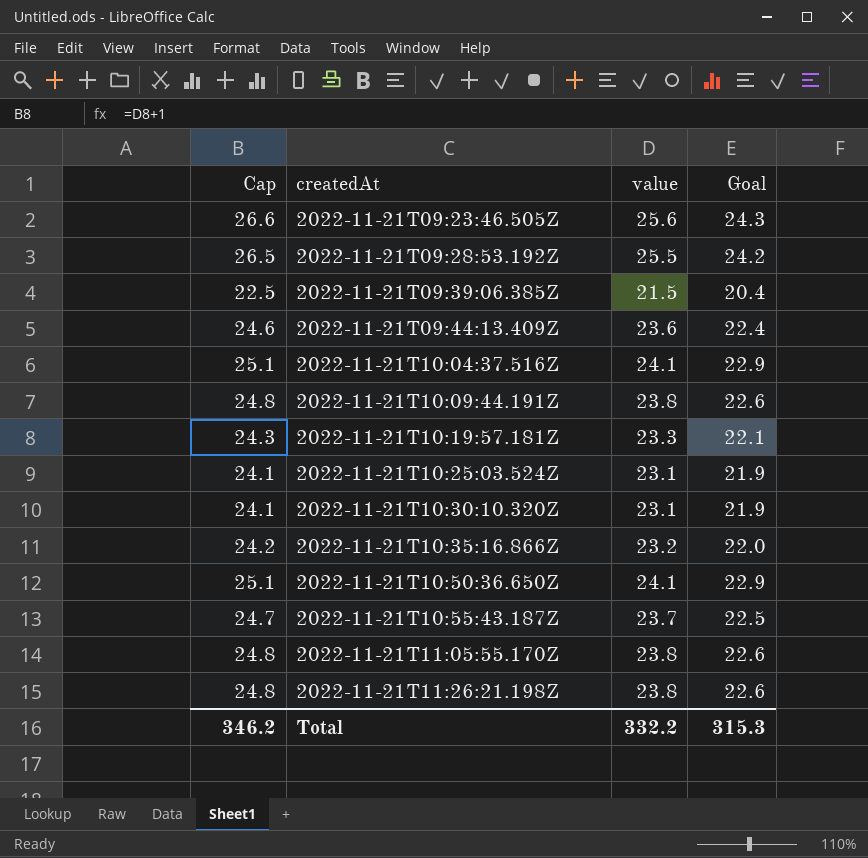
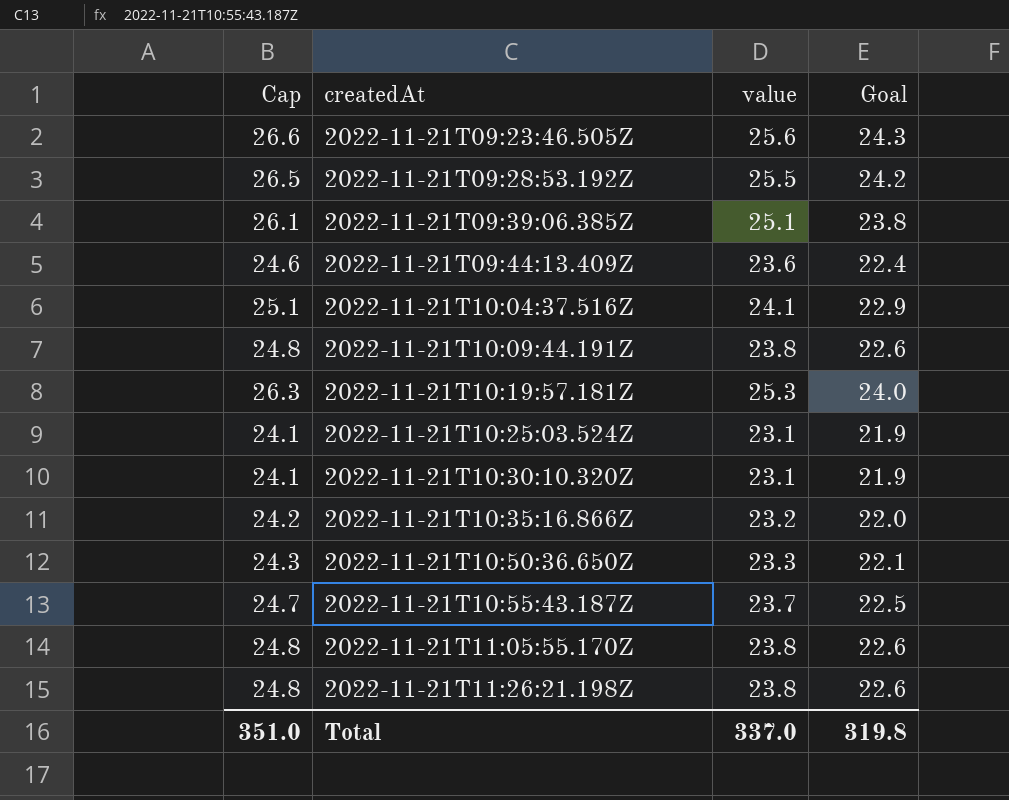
2022-11-21T09:39:06.385Z | Cap: 22.5 -> 26.1
2022-11-21T09:39:06.385Z | value: 21.5 -> 25.1
2022-11-21T09:39:06.385Z | Goal: 20.4 -> 23.8
2022-11-21T10:19:57.181Z | Cap: 24.3 -> 26.3
2022-11-21T10:19:57.181Z | value: 23.3 -> 25.3
2022-11-21T10:19:57.181Z | Goal: 22.1 -> 24.0
2022-11-21T10:50:36.650Z | Cap: 25.1 -> 24.3
2022-11-21T10:50:36.650Z | value: 24.1 -> 23.3
2022-11-21T10:50:36.650Z | Goal: 22.9 -> 22.1
Total | Cap: 346.2 -> 351.0
Total | value: 332.2 -> 337.0
Total | Goal: 315.3 -> 319.8

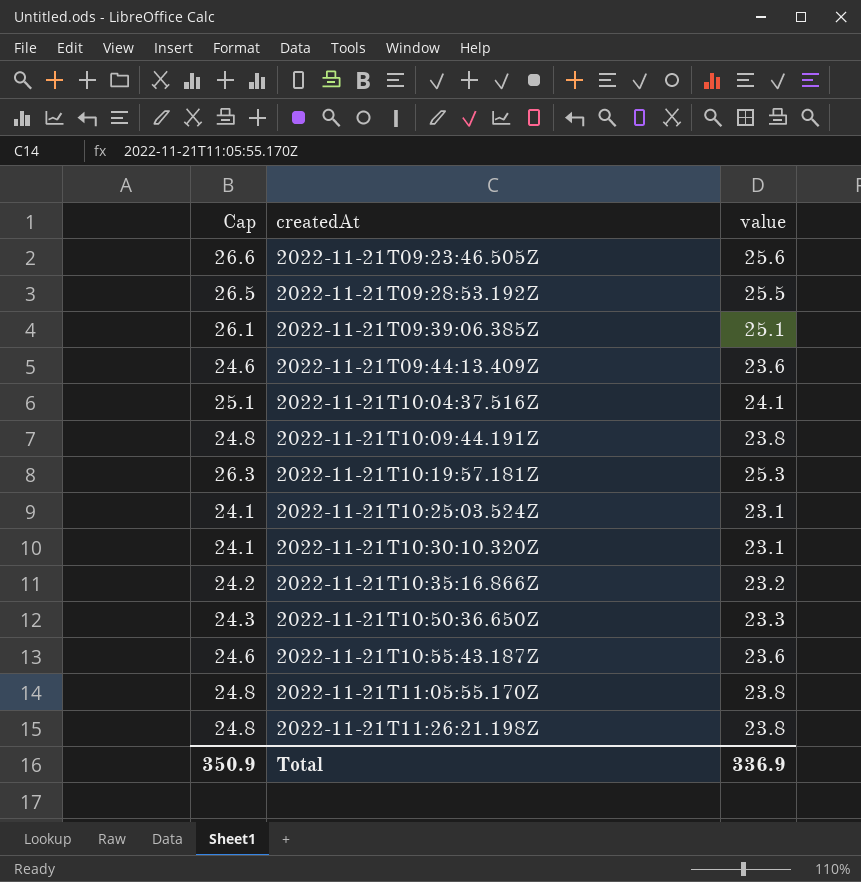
column Goal | formula: [value] * 0.95 -> none
2022-11-21T10:55:43.187Z | Cap: 24.7 -> 24.6
2022-11-21T10:55:43.187Z | value: 23.7 -> 23.6
Total | Cap: 351.0 -> 350.9
Total | value: 337.0 -> 336.9

